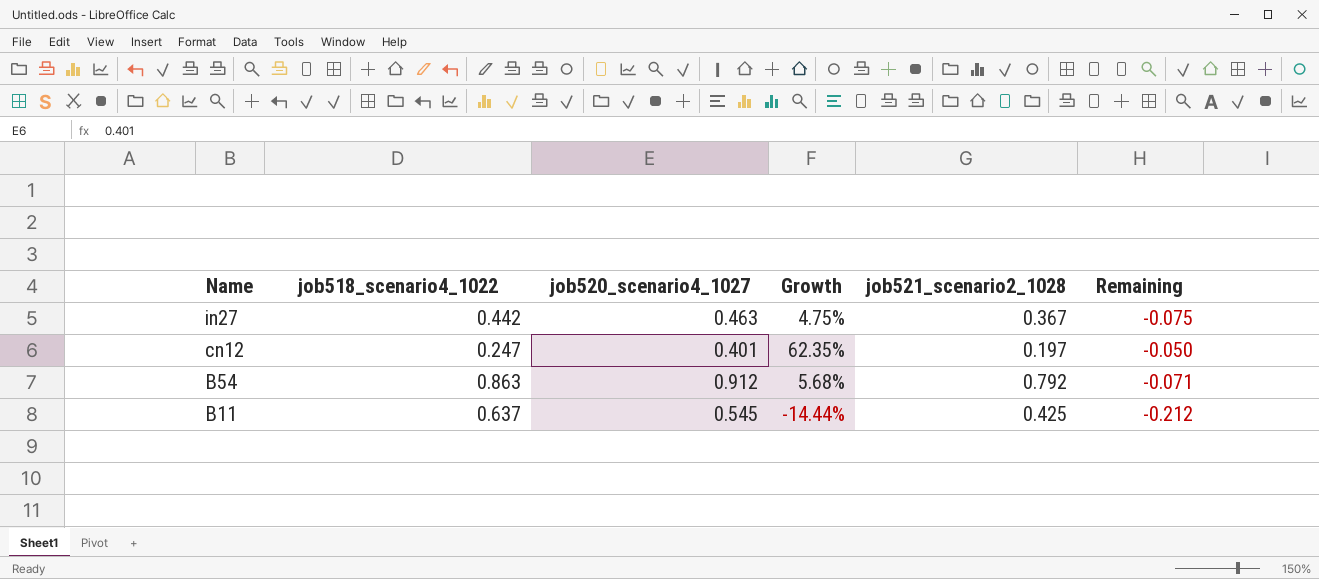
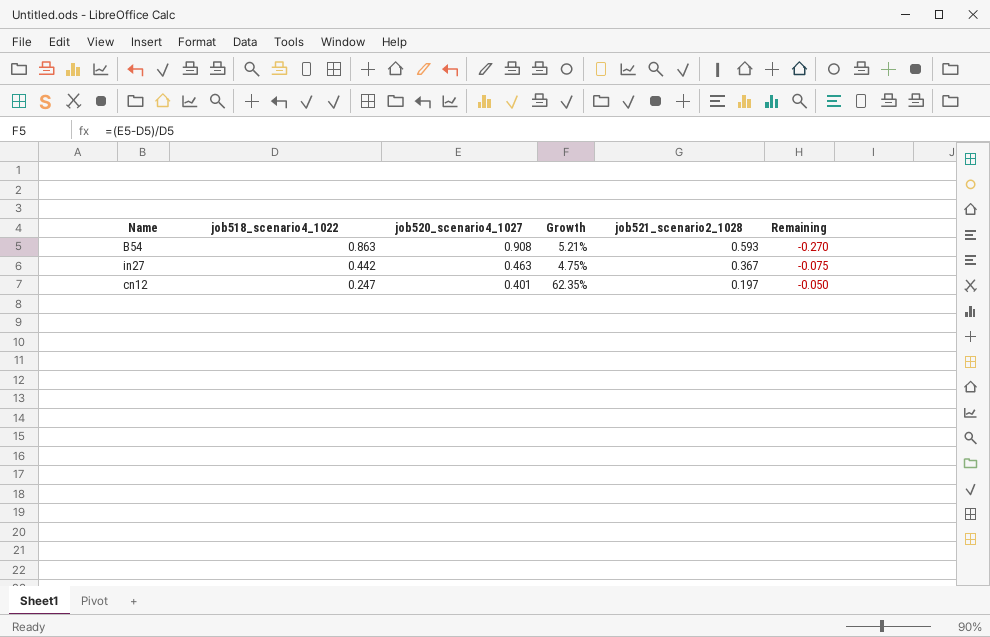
row order: Name descending -> job518_scenario4_1022 descending
row B11: 0.637 | 0.545 | -14.44% | 0.425 | -0.212 -> none
B54 | job520_scenario4_1027: 0.912 -> 0.908
B54 | Growth: 5.68% -> 5.21%
B54 | job521_scenario2_1028: 0.792 -> 0.593
B54 | Remaining: -0.071 -> -0.270

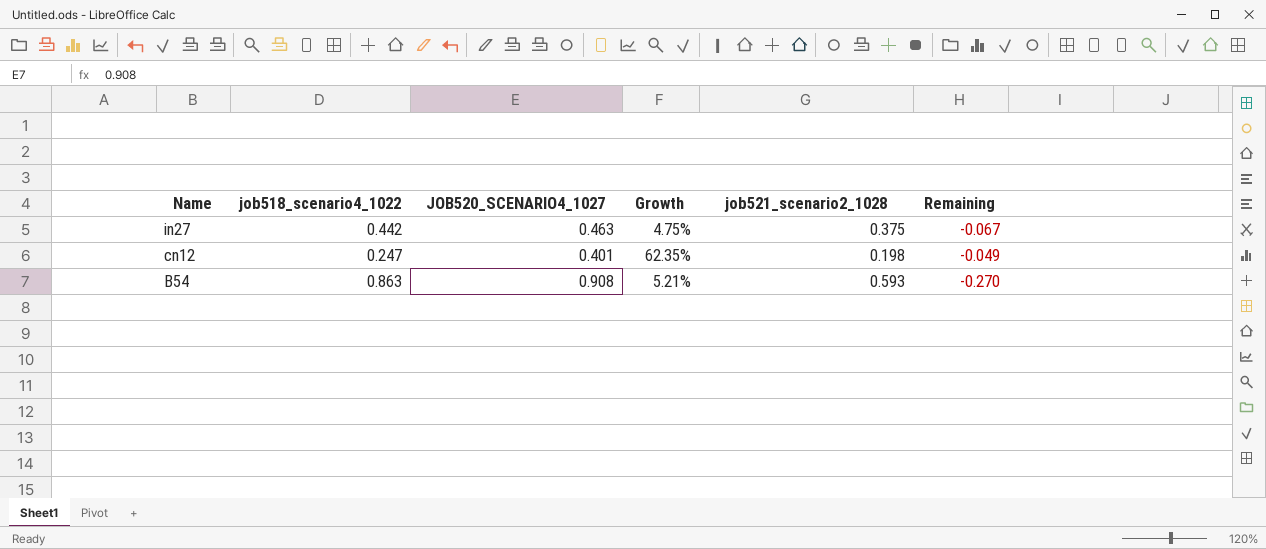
row order: job518_scenario4_1022 descending -> Name descending
column name: job520_scenario4_1027 -> JOB520_SCENARIO4_1027
in27 | job521_scenario2_1028: 0.367 -> 0.375
in27 | Remaining: -0.075 -> -0.067
cn12 | job521_scenario2_1028: 0.197 -> 0.198
cn12 | Remaining: -0.050 -> -0.049

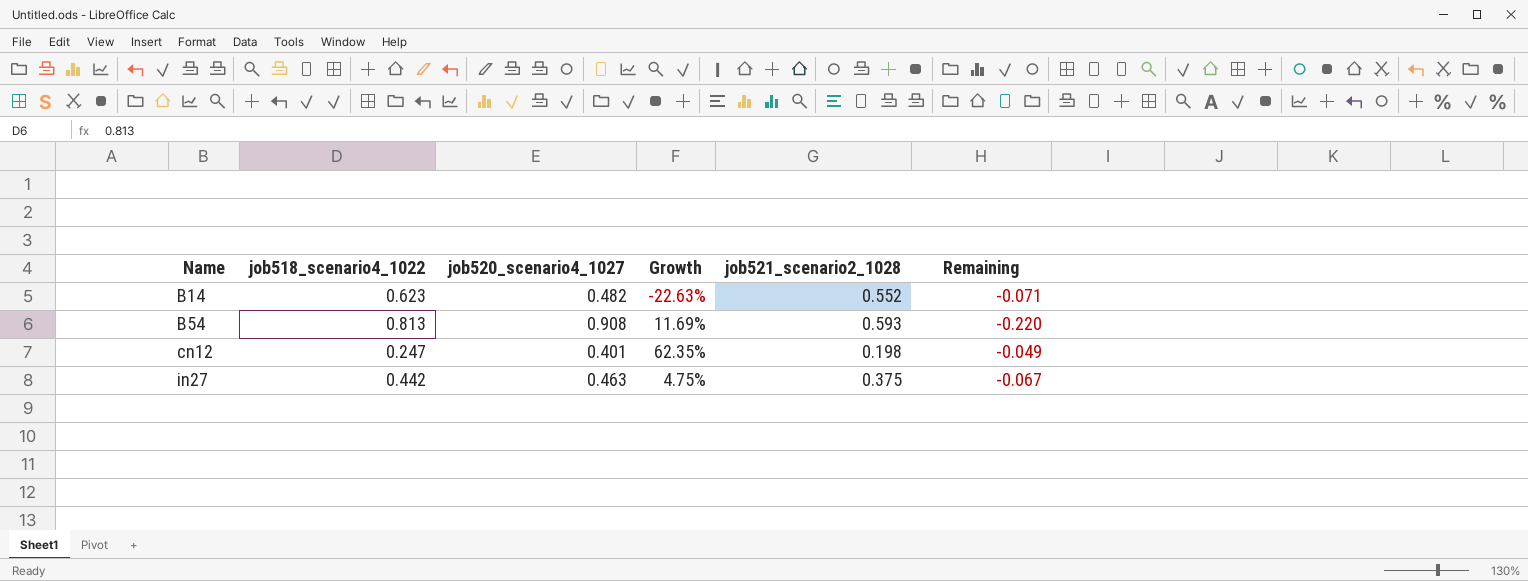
row order: Name descending -> Name ascending
column name: JOB520_SCENARIO4_1027 -> job520_scenario4_1027
row B14: none -> 0.623 | 0.482 | -22.63% | 0.552 | -0.071
B54 | job518_scenario4_1022: 0.863 -> 0.813
B54 | Growth: 5.21% -> 11.69%
B54 | Remaining: -0.270 -> -0.220

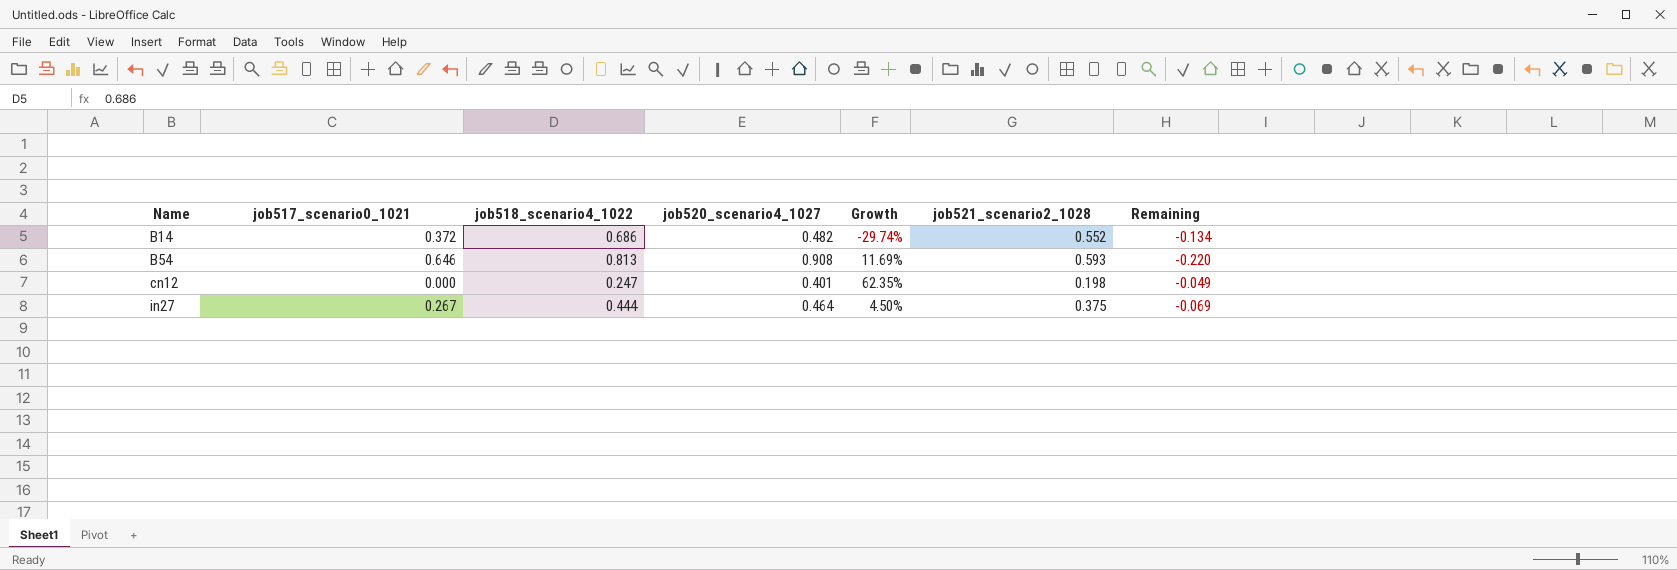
column job517_scenario0_1021 | position: none -> 2
B14 | job518_scenario4_1022: 0.623 -> 0.686
B14 | Growth: -22.63% -> -29.74%
B14 | Remaining: -0.071 -> -0.134
in27 | job518_scenario4_1022: 0.442 -> 0.444
in27 | job520_scenario4_1027: 0.463 -> 0.464
in27 | Growth: 4.75% -> 4.50%
in27 | Remaining: -0.067 -> -0.069

